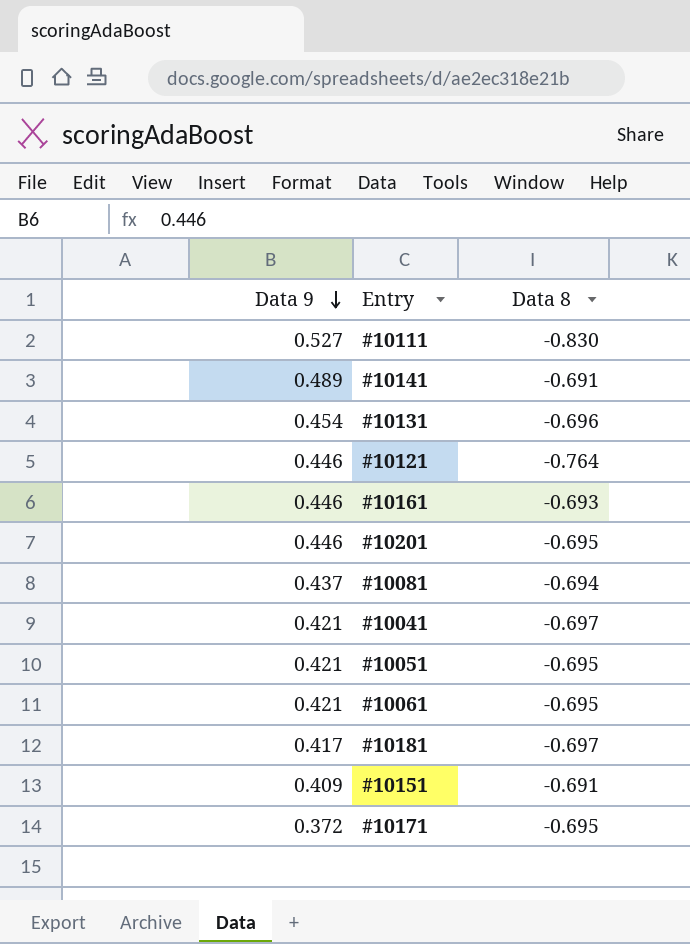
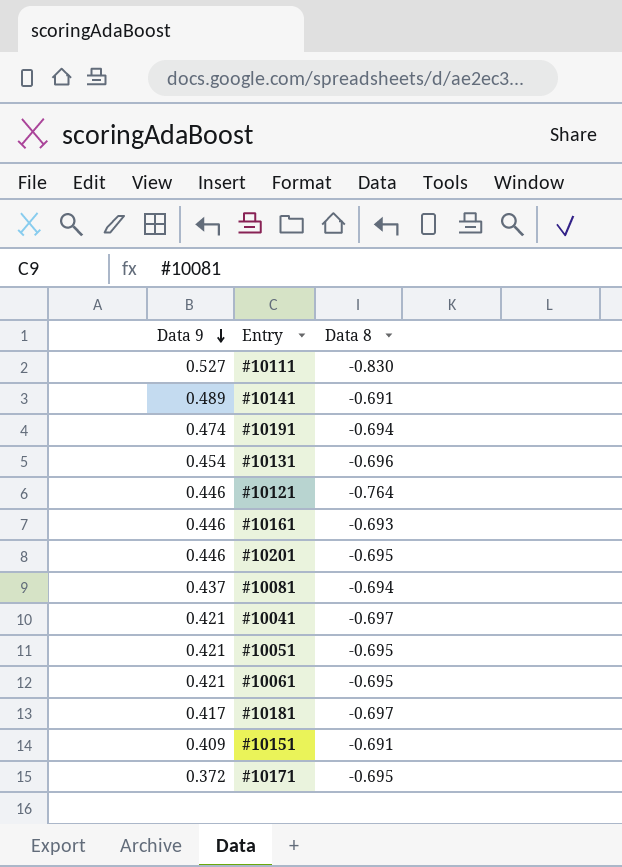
row #10191: none -> 0.474 | -0.694

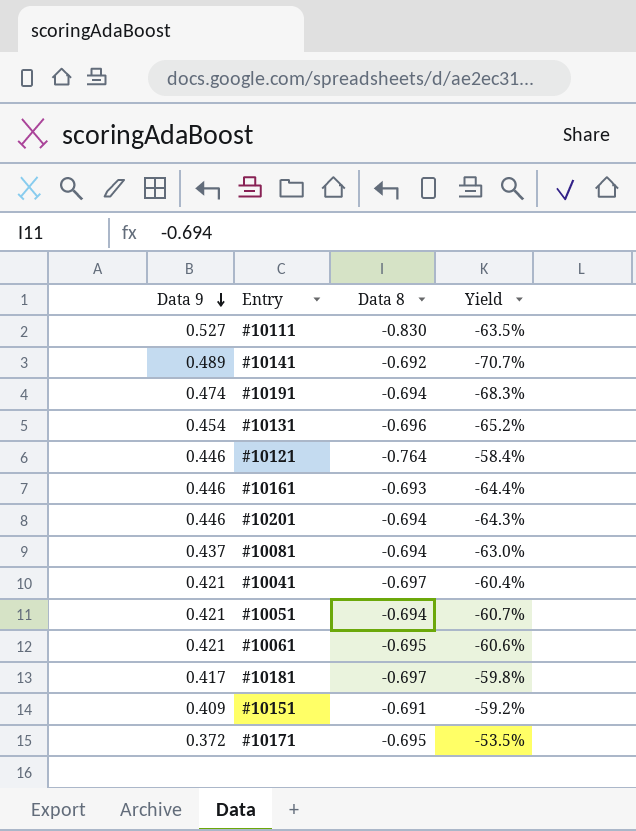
column Yield | formula: none -> [Data 9] / [Data 8]
#10141 | Data 8: -0.691 -> -0.692
#10201 | Data 8: -0.695 -> -0.694
#10051 | Data 8: -0.695 -> -0.694

